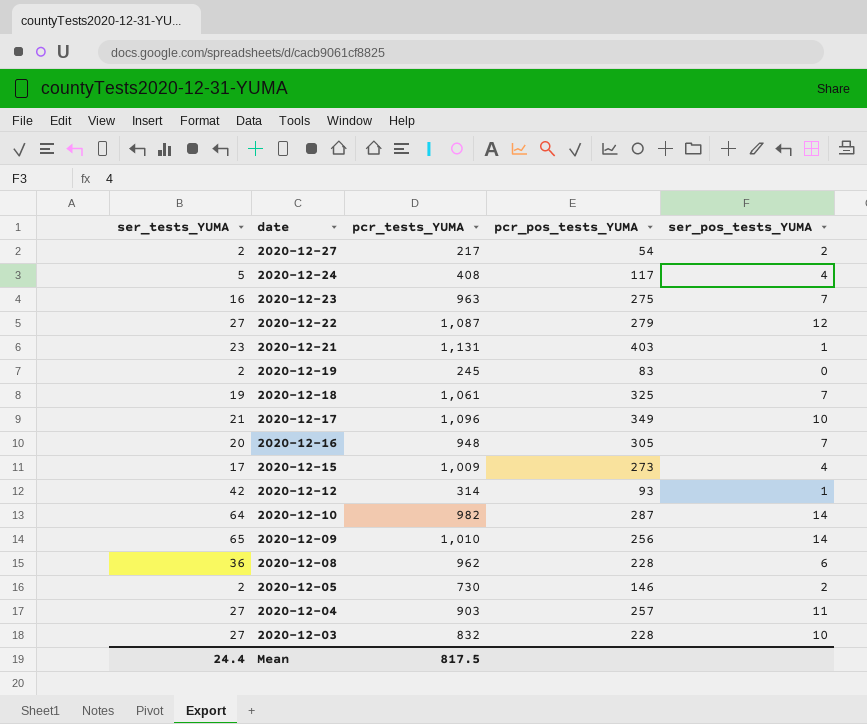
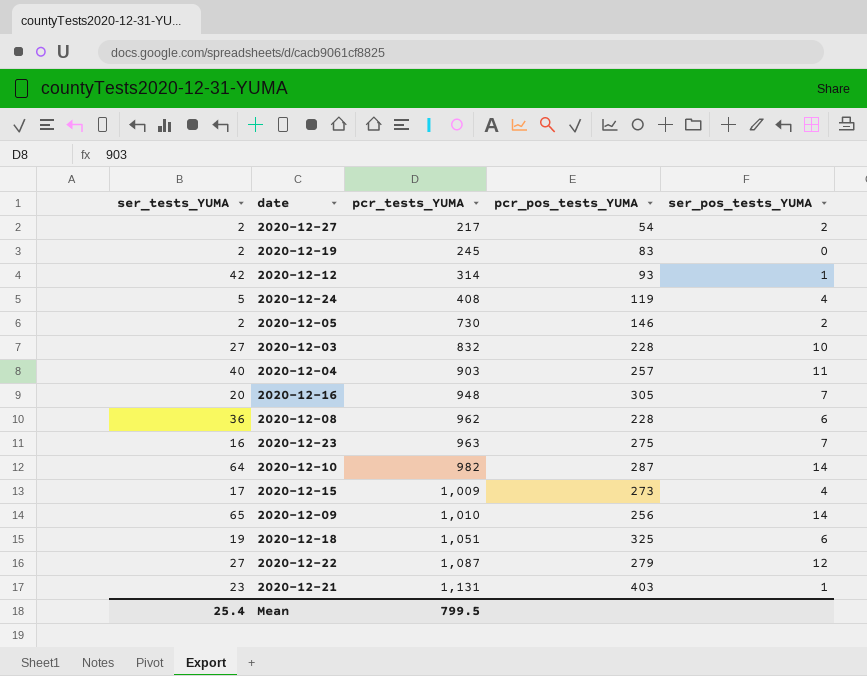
row order: date descending -> pcr_tests_YUMA ascending
row 2020-12-17: 21 | 1,096 | 349 | 10 -> none
2020-12-24 | pcr_pos_tests_YUMA: 117 -> 119
2020-12-04 | ser_tests_YUMA: 27 -> 40
2020-12-18 | pcr_tests_YUMA: 1,061 -> 1,051
2020-12-18 | ser_pos_tests_YUMA: 7 -> 6
Mean | ser_tests_YUMA: 24.4 -> 25.4
Mean | pcr_tests_YUMA: 817.5 -> 799.5

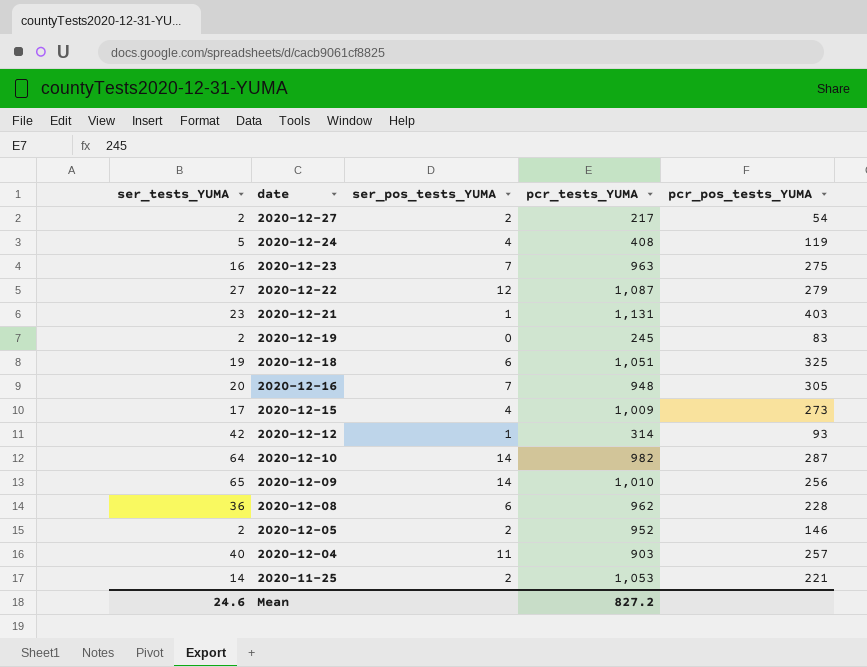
row order: pcr_tests_YUMA ascending -> date descending
column ser_pos_tests_YUMA | position: 5 -> 3
row 2020-12-03: 27 | 832 | 228 | 10 -> none
2020-12-05 | pcr_tests_YUMA: 730 -> 952
row 2020-11-25: none -> 14 | 2 | 1,053 | 221
Mean | ser_tests_YUMA: 25.4 -> 24.6
Mean | pcr_tests_YUMA: 799.5 -> 827.2

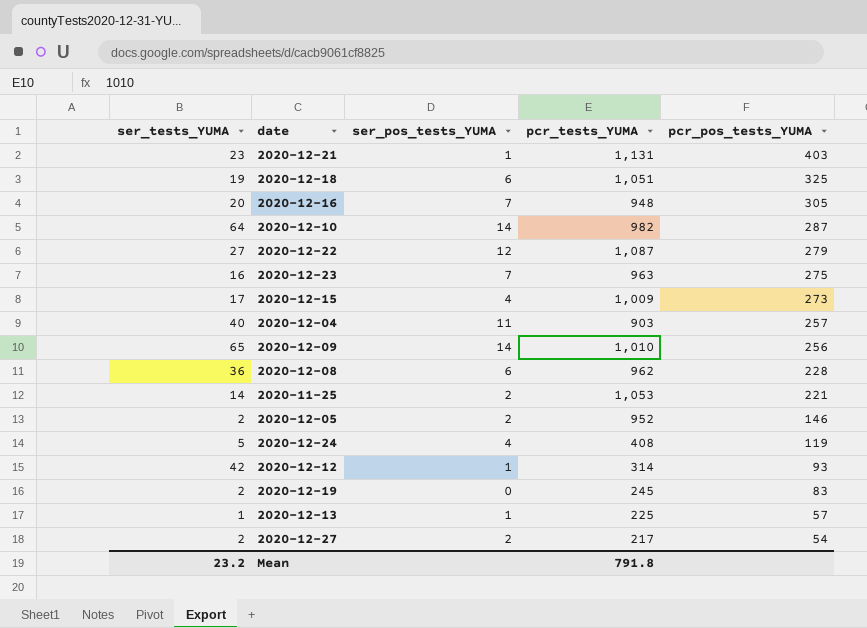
row order: date descending -> pcr_pos_tests_YUMA descending
row 2020-12-13: none -> 1 | 1 | 225 | 57
Mean | ser_tests_YUMA: 24.6 -> 23.2
Mean | pcr_tests_YUMA: 827.2 -> 791.8

